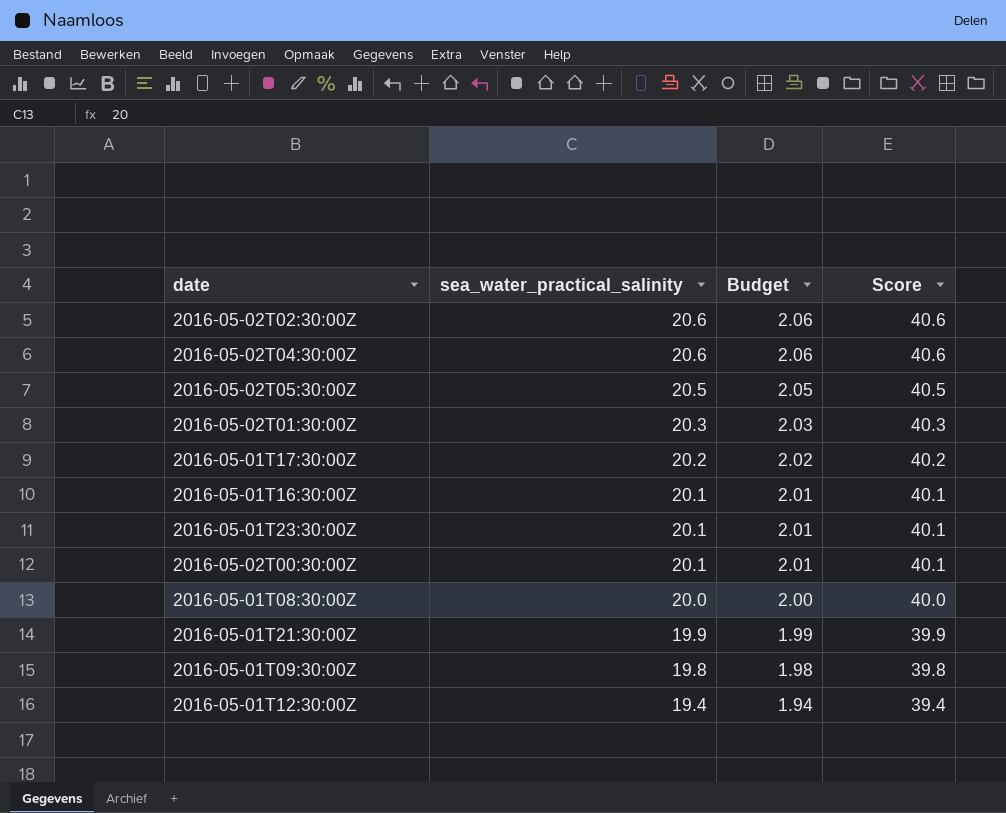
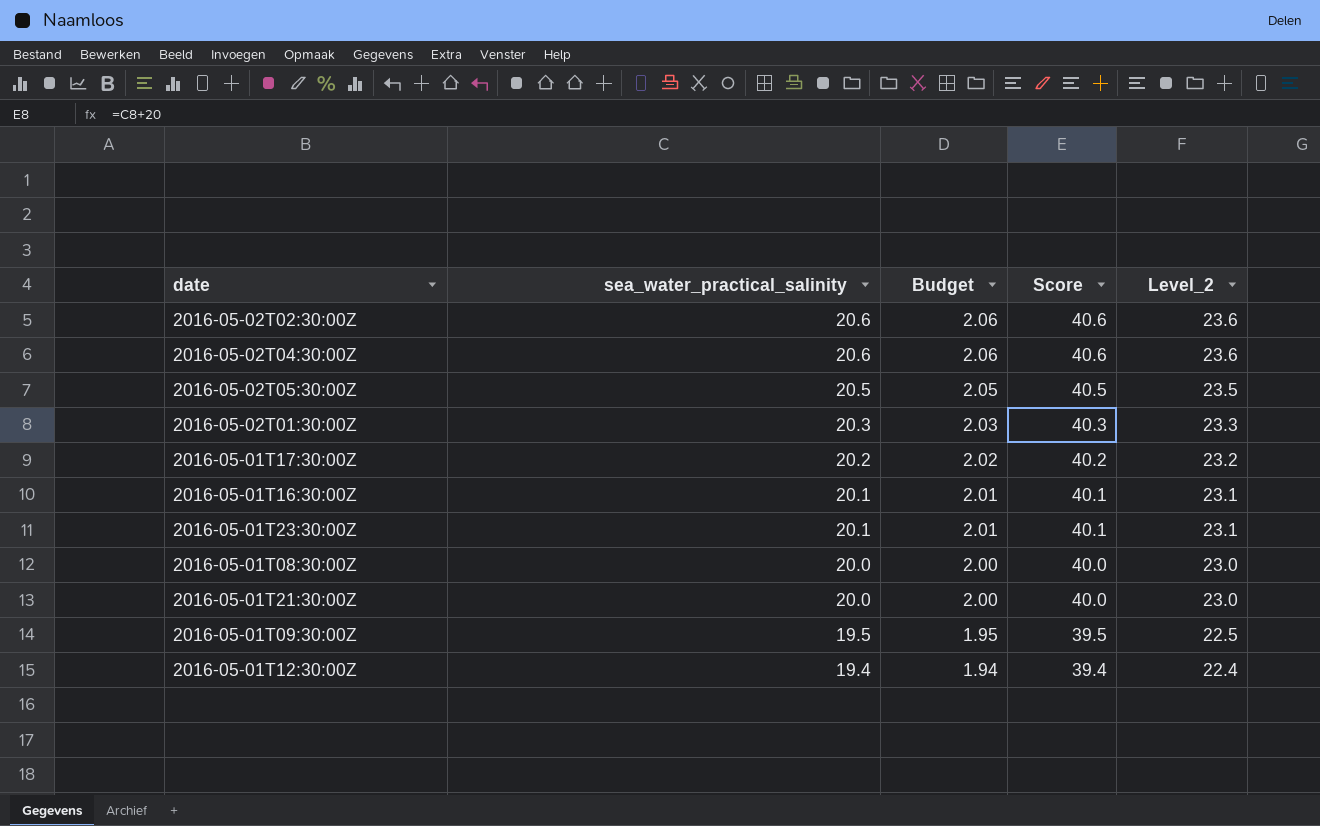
column Level_2 | formula: none -> [sea_water_practical_salinity] + 3
row 2016-05-02T00:30:00Z: 20.1 | 2.01 | 40.1 -> none
2016-05-01T21:30:00Z | sea_water_practical_salinity: 19.9 -> 20.0
2016-05-01T21:30:00Z | Budget: 1.99 -> 2.00
2016-05-01T21:30:00Z | Score: 39.9 -> 40.0
2016-05-01T09:30:00Z | sea_water_practical_salinity: 19.8 -> 19.5
2016-05-01T09:30:00Z | Budget: 1.98 -> 1.95
2016-05-01T09:30:00Z | Score: 39.8 -> 39.5

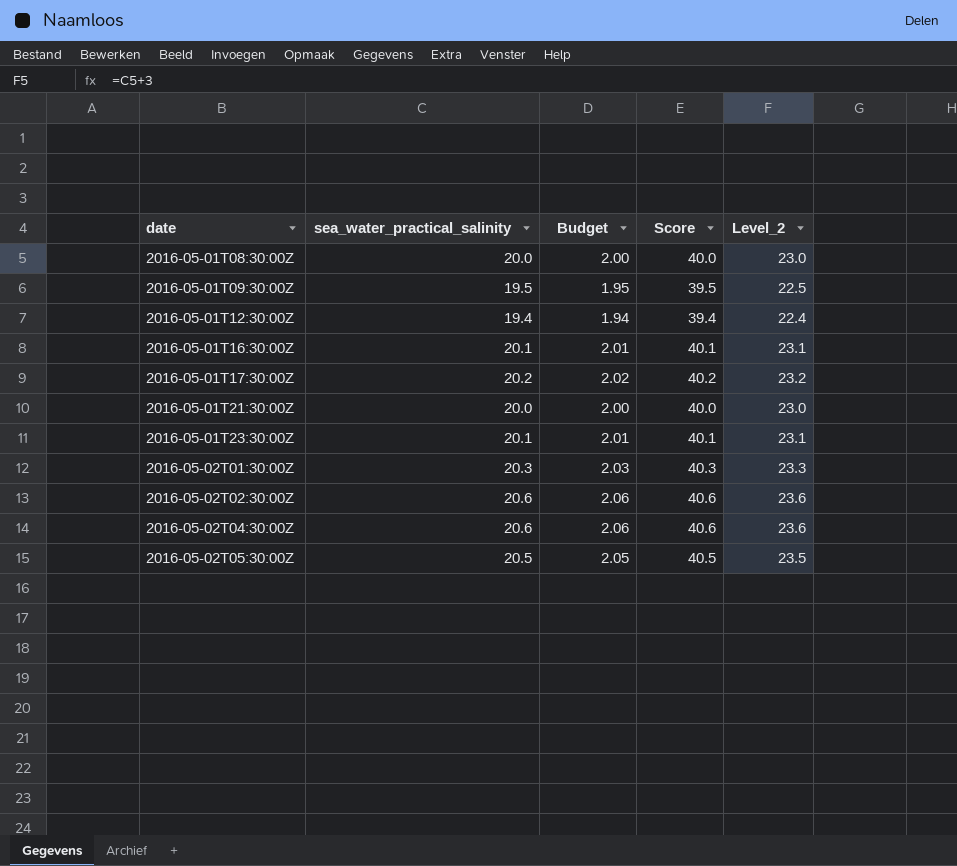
row order: sea_water_practical_salinity descending -> date ascending

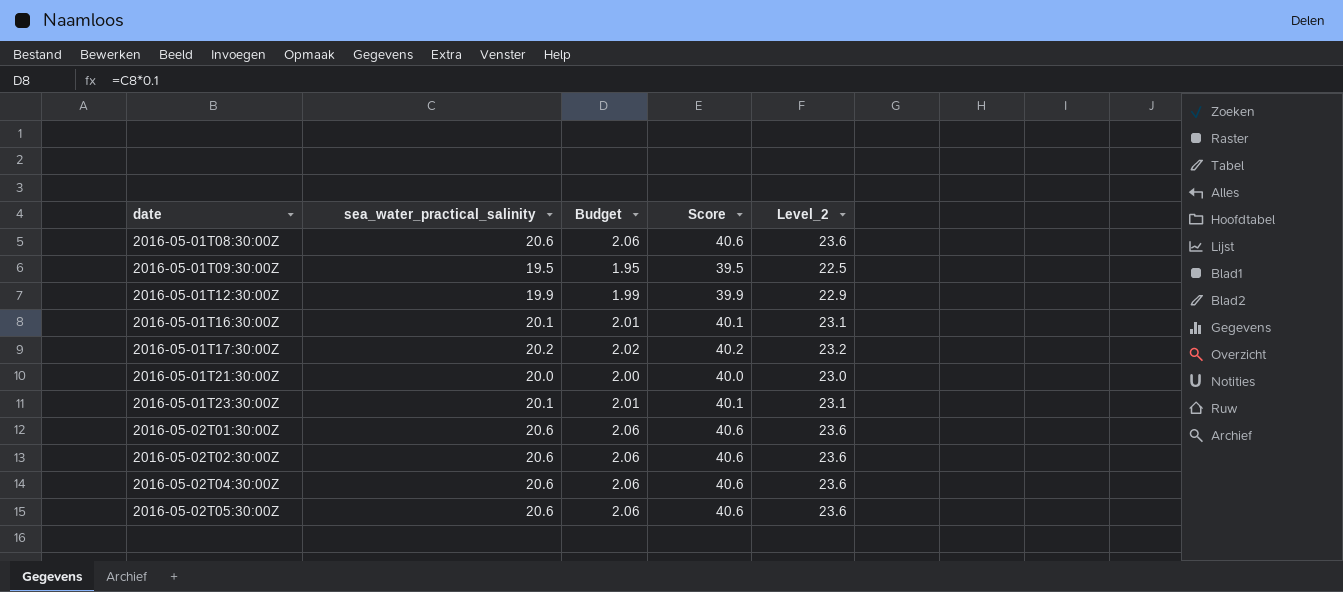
2016-05-01T08:30:00Z | sea_water_practical_salinity: 20.0 -> 20.6
2016-05-01T08:30:00Z | Budget: 2.00 -> 2.06
2016-05-01T08:30:00Z | Score: 40.0 -> 40.6
2016-05-01T08:30:00Z | Level_2: 23.0 -> 23.6
2016-05-01T12:30:00Z | sea_water_practical_salinity: 19.4 -> 19.9
2016-05-01T12:30:00Z | Budget: 1.94 -> 1.99
2016-05-01T12:30:00Z | Score: 39.4 -> 39.9
2016-05-01T12:30:00Z | Level_2: 22.4 -> 22.9
2016-05-02T01:30:00Z | sea_water_practical_salinity: 20.3 -> 20.6
2016-05-02T01:30:00Z | Budget: 2.03 -> 2.06
2016-05-02T01:30:00Z | Score: 40.3 -> 40.6
2016-05-02T01:30:00Z | Level_2: 23.3 -> 23.6
2016-05-02T05:30:00Z | sea_water_practical_salinity: 20.5 -> 20.6
2016-05-02T05:30:00Z | Budget: 2.05 -> 2.06
2016-05-02T05:30:00Z | Score: 40.5 -> 40.6
2016-05-02T05:30:00Z | Level_2: 23.5 -> 23.6

